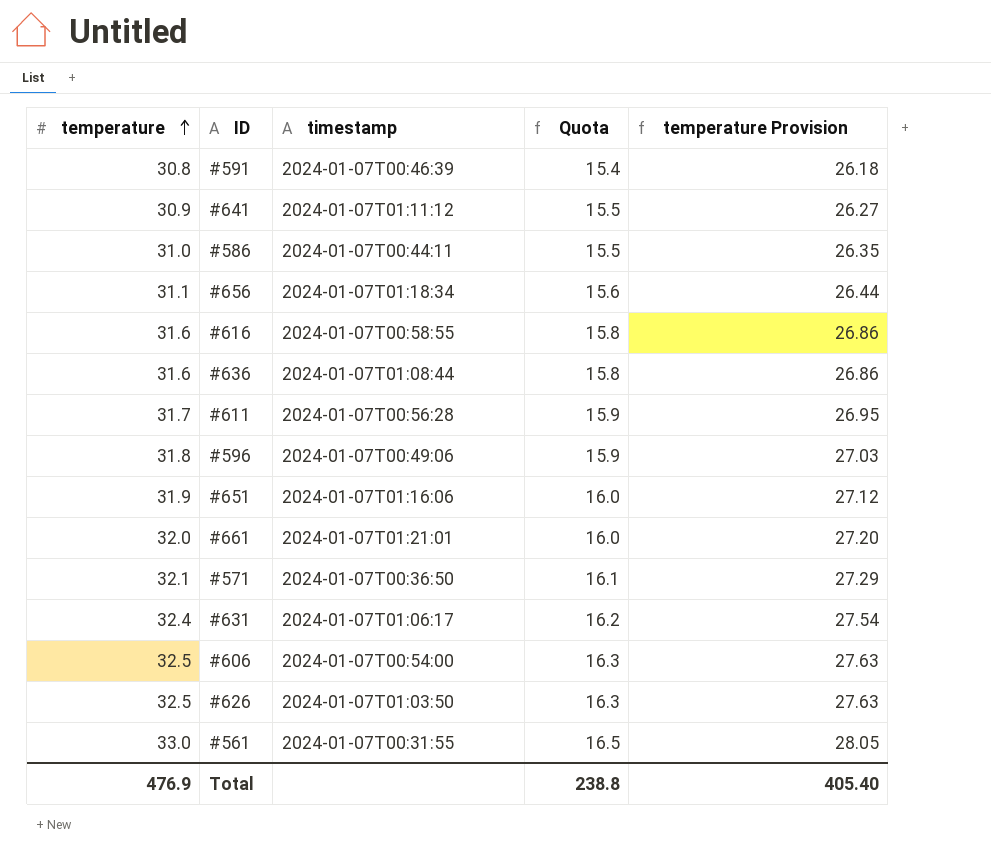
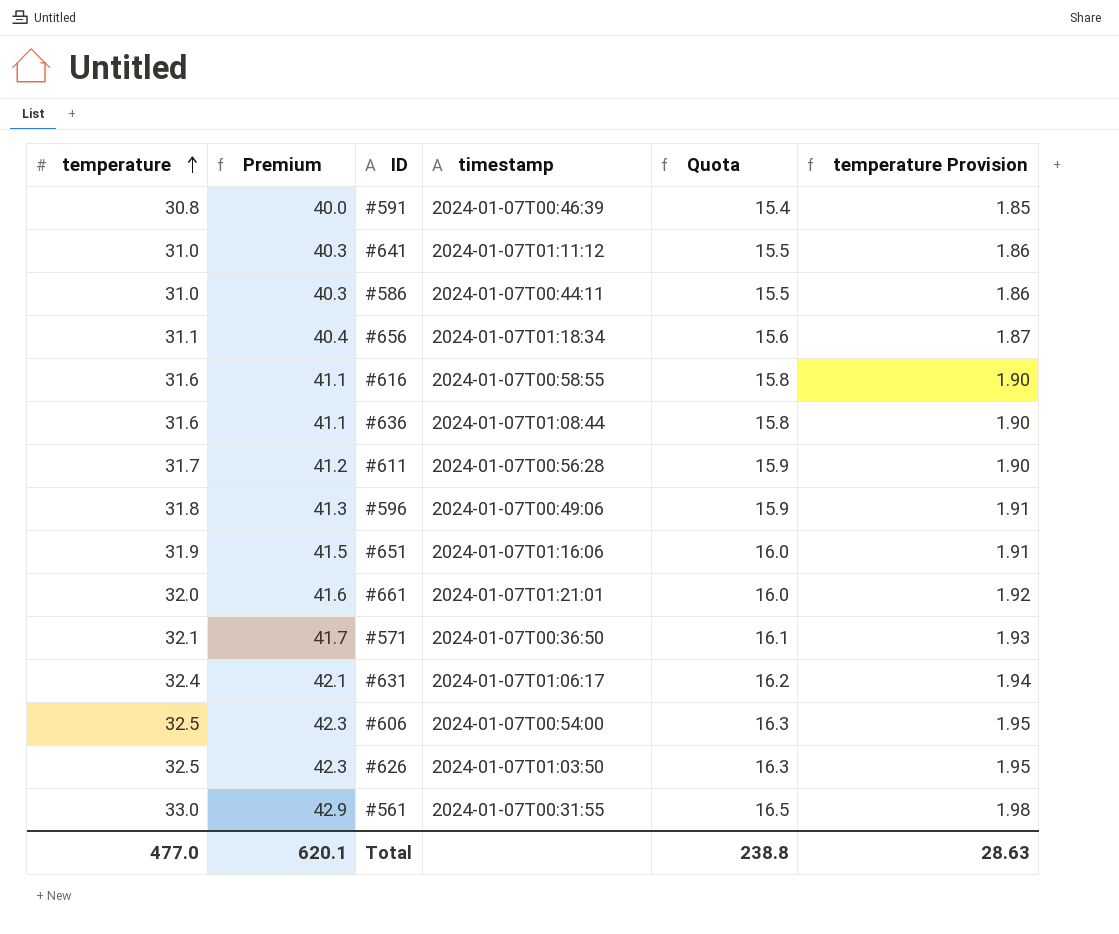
column Premium | formula: none -> [temperature] * 1.3
column temperature Provision | formula: [temperature] * 0.85 -> [temperature] * 0.06
#641 | temperature: 30.9 -> 31.0
Total | temperature: 476.9 -> 477.0
Total | temperature Provision: 405.40 -> 28.63

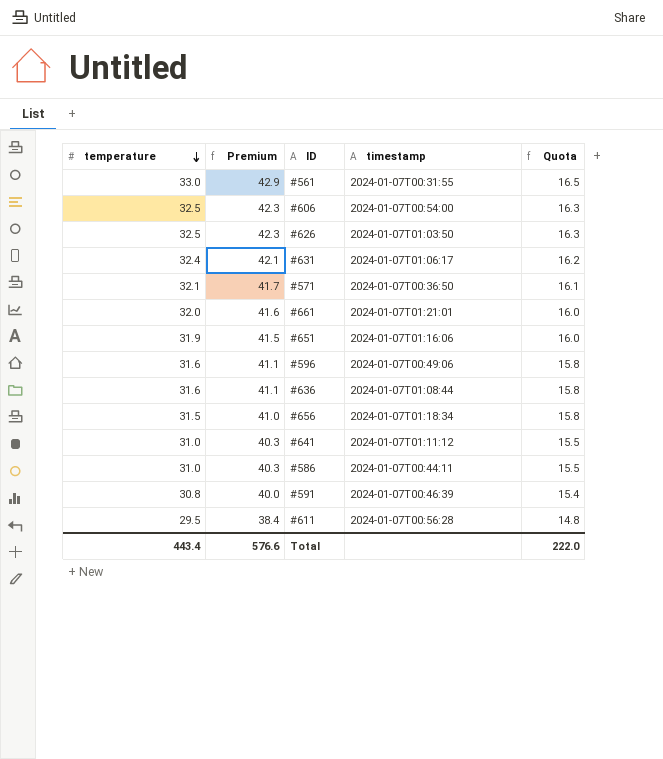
row order: temperature ascending -> temperature descending
column temperature Provision | formula: [temperature] * 0.06 -> none
row #616: 31.6 | 41.1 | 2024-01-07T00:58:55 | 15.8 | 1.90 -> none
#596 | temperature: 31.8 -> 31.6
#596 | Premium: 41.3 -> 41.1
#596 | Quota: 15.9 -> 15.8
#656 | temperature: 31.1 -> 31.5
#656 | Premium: 40.4 -> 41.0
#656 | Quota: 15.6 -> 15.8
#611 | temperature: 31.7 -> 29.5
#611 | Premium: 41.2 -> 38.4
#611 | Quota: 15.9 -> 14.8
Total | temperature: 477.0 -> 443.4
Total | Premium: 620.1 -> 576.6
Total | Quota: 238.8 -> 222.0

